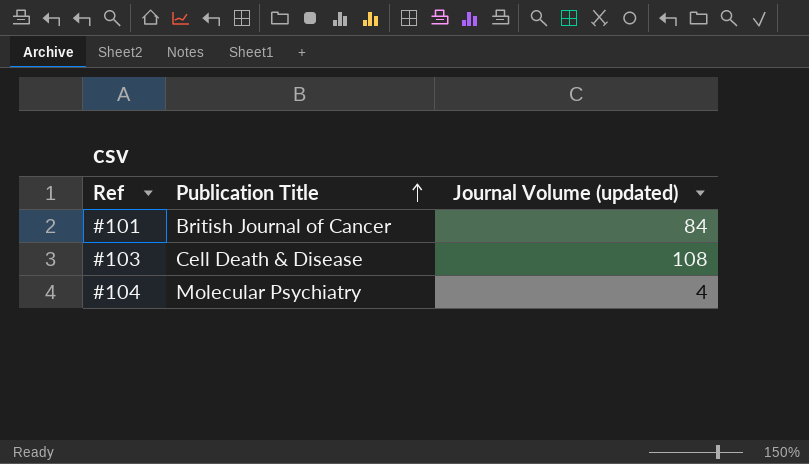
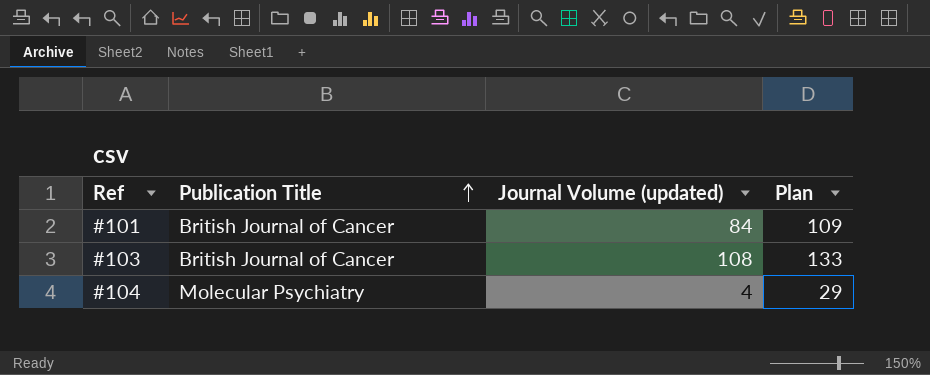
column Plan | formula: none -> [Journal Volume (updated)] + 25
#103 | Publication Title: Cell Death & Disease -> British Journal of Cancer

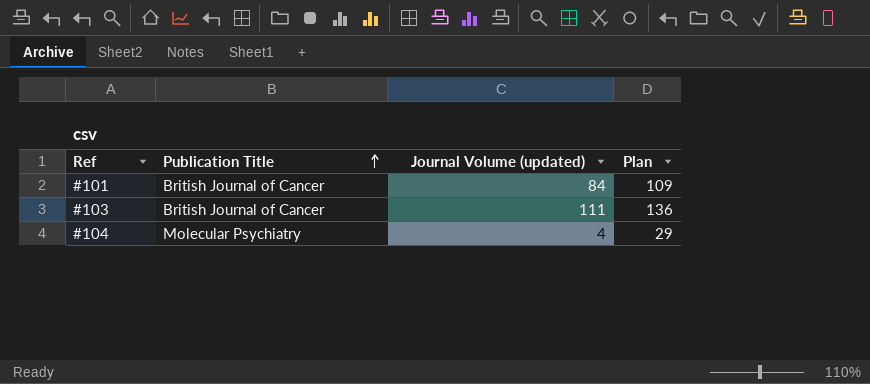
#103 | Journal Volume (updated): 108 -> 111
#103 | Plan: 133 -> 136

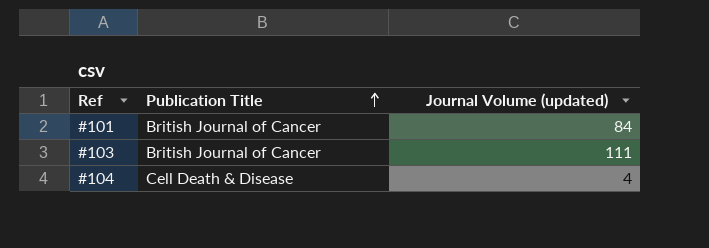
column Plan | formula: [Journal Volume (updated)] + 25 -> none
#104 | Publication Title: Molecular Psychiatry -> Cell Death & Disease

